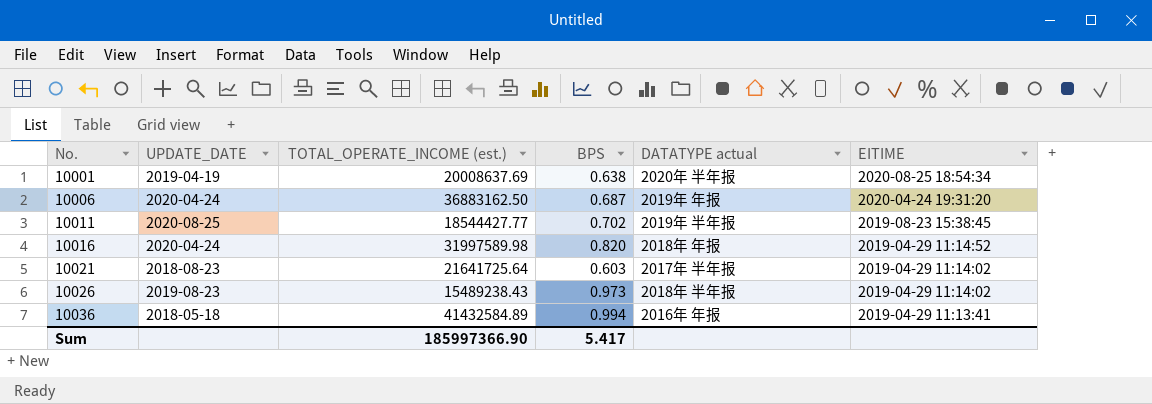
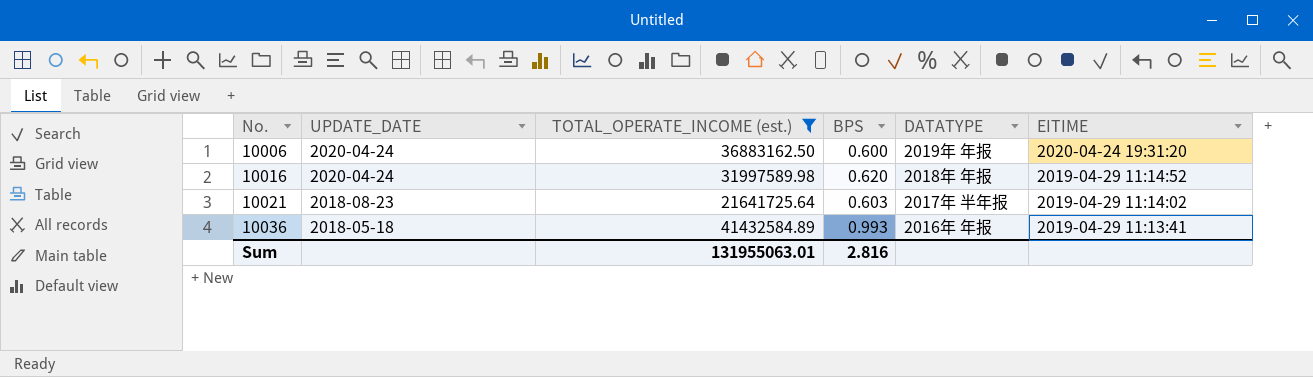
filter: none -> TOTAL_OPERATE_INCOME (est.) >= 21641725.64
column name: DATATYPE actual -> DATATYPE
10006 | BPS: 0.687 -> 0.600
10016 | BPS: 0.820 -> 0.620
10036 | BPS: 0.994 -> 0.993
Sum | TOTAL_OPERATE_INCOME (est.): 185997366.90 -> 131955063.01
Sum | BPS: 5.417 -> 2.816

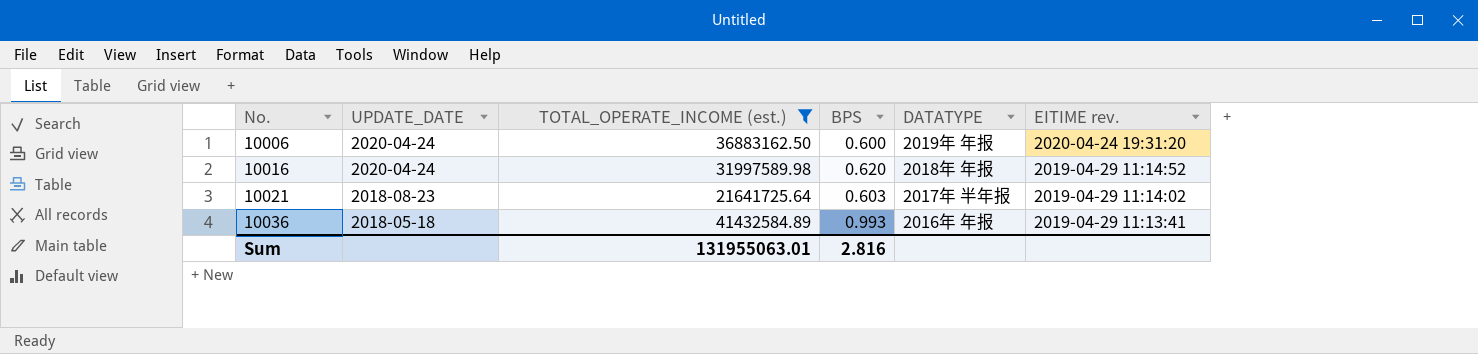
column name: EITIME -> EITIME rev.

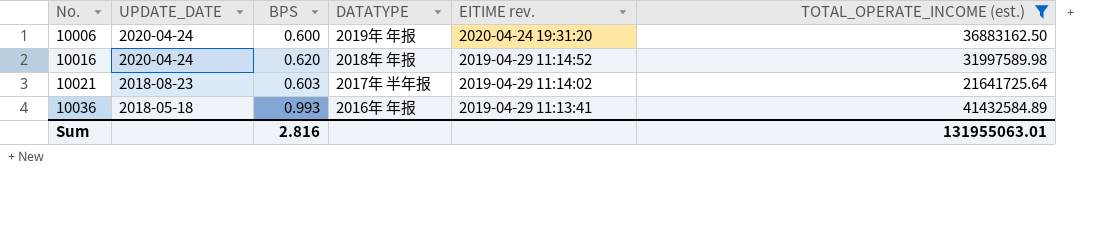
column TOTAL_OPERATE_INCOME (est.) | position: 3 -> 6

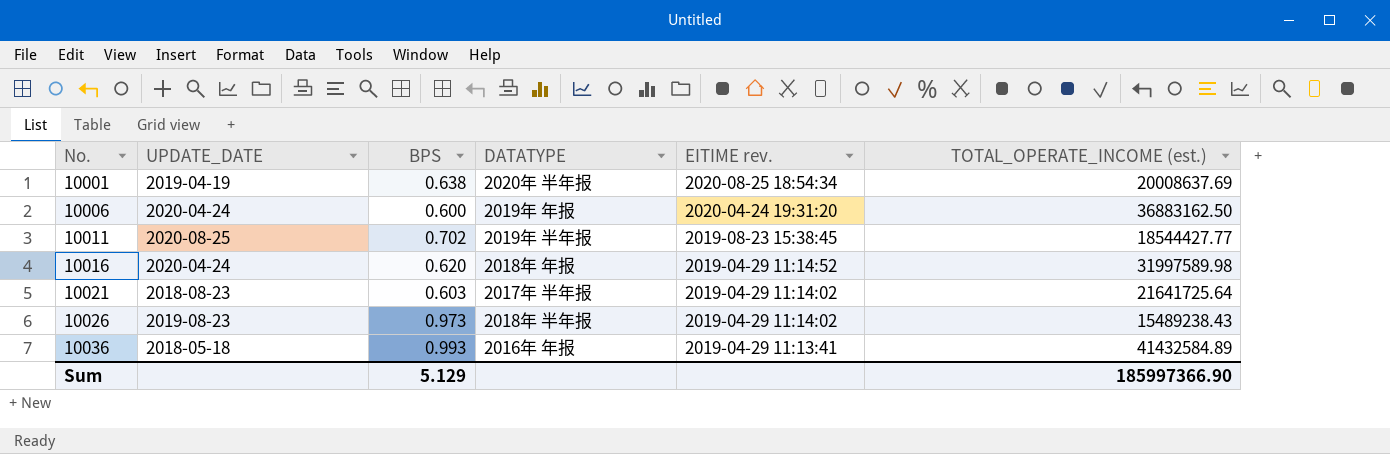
filter: TOTAL_OPERATE_INCOME (est.) >= 21641725.64 -> none
Sum | BPS: 2.816 -> 5.129
Sum | TOTAL_OPERATE_INCOME (est.): 131955063.01 -> 185997366.90

